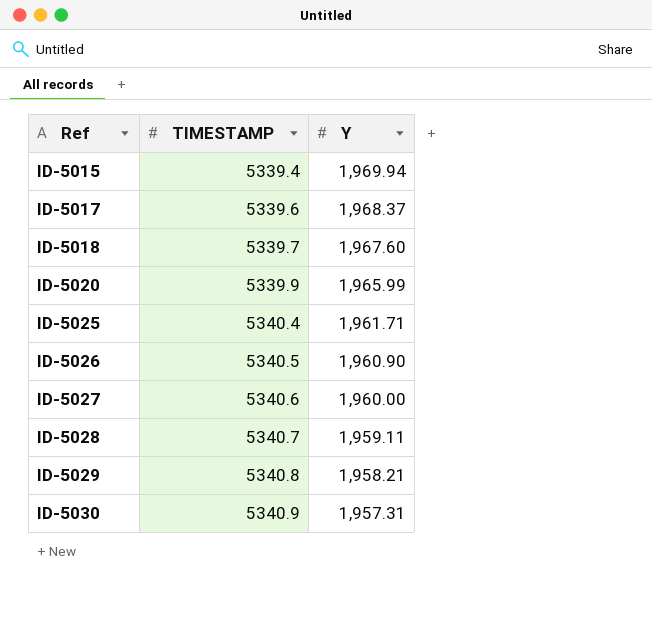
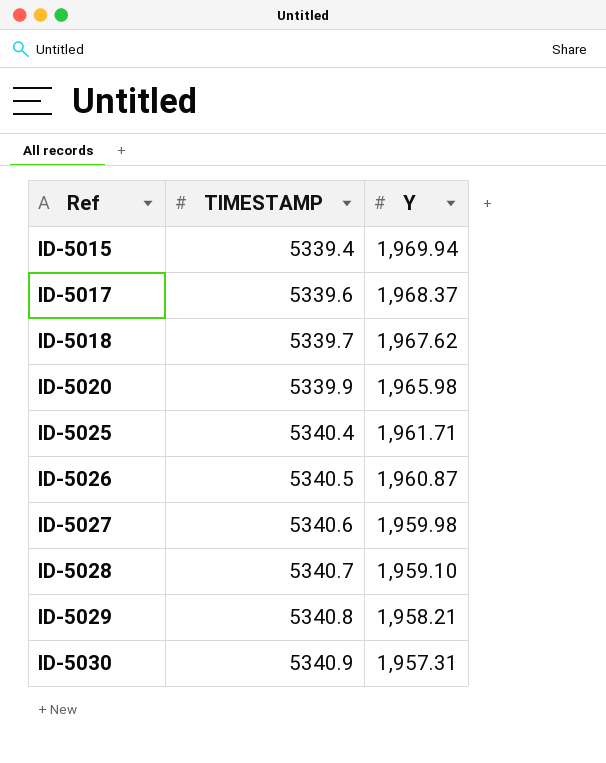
ID-5018 | Y: 1,967.60 -> 1,967.62
ID-5020 | Y: 1,965.99 -> 1,965.98
ID-5026 | Y: 1,960.90 -> 1,960.87
ID-5027 | Y: 1,960.00 -> 1,959.98
ID-5028 | Y: 1,959.11 -> 1,959.10

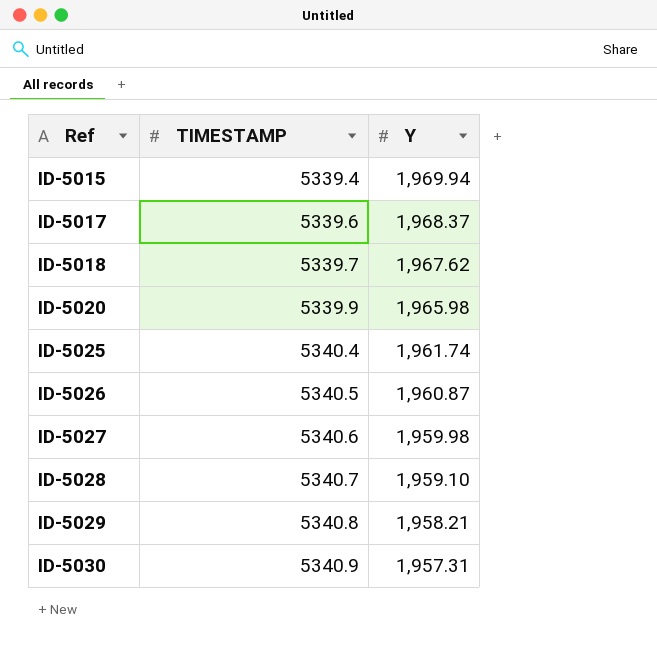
ID-5025 | Y: 1,961.71 -> 1,961.74

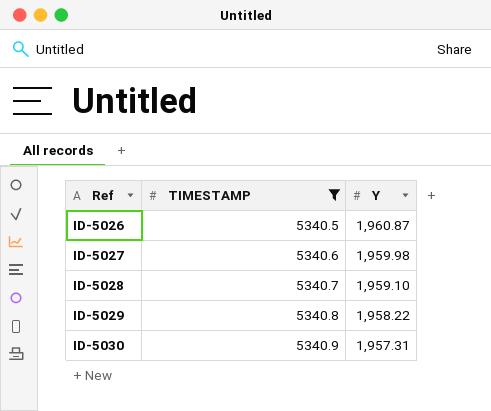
filter: none -> TIMESTAMP >= 5340.5
ID-5029 | Y: 1,958.21 -> 1,958.22

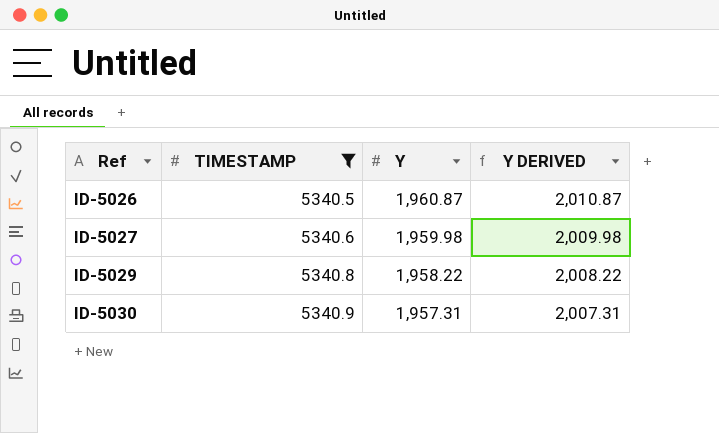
column Y DERIVED | formula: none -> [Y] + 50
row ID-5028: 5340.7 | 1,959.10 -> none

